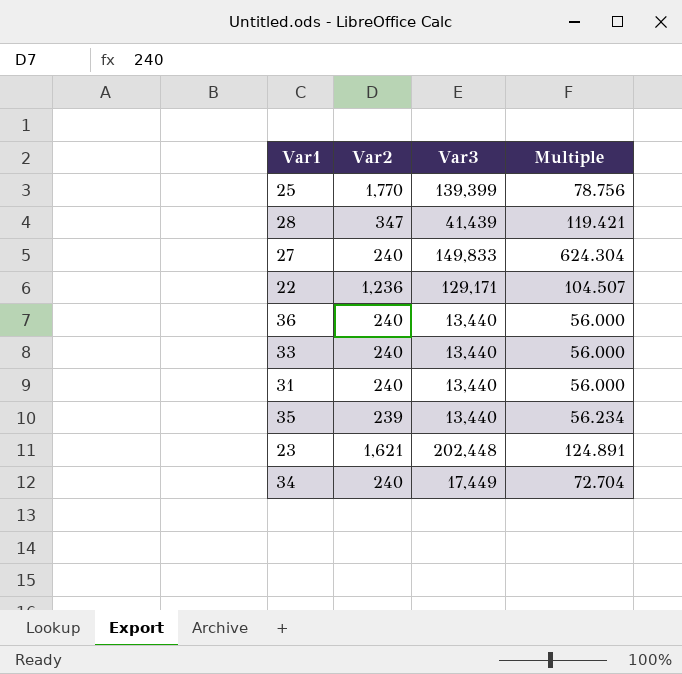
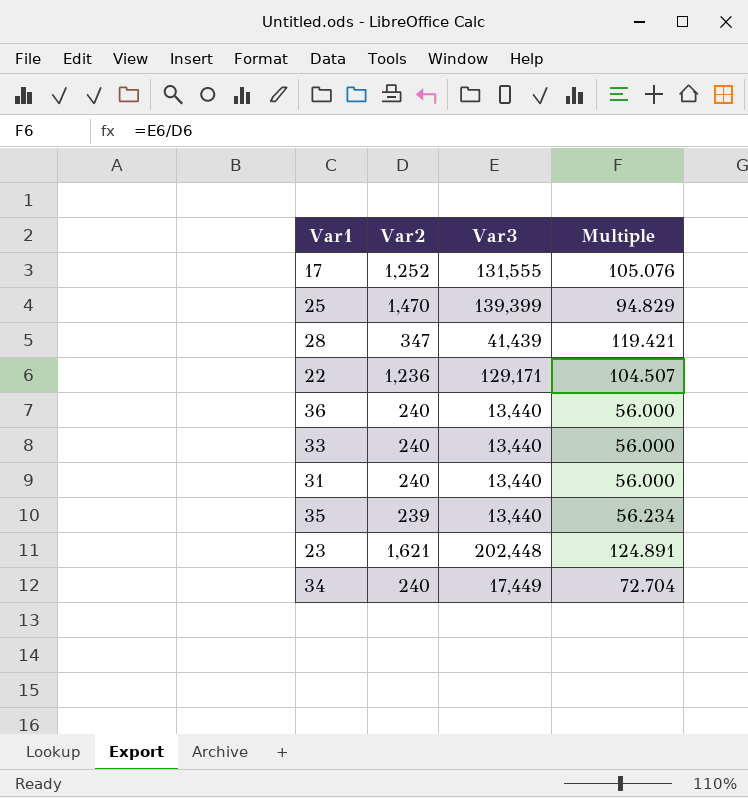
row 27: 240 | 149,833 | 624.304 -> none
row 17: none -> 1,252 | 131,555 | 105.076
25 | Var2: 1,770 -> 1,470
25 | Multiple: 78.756 -> 94.829

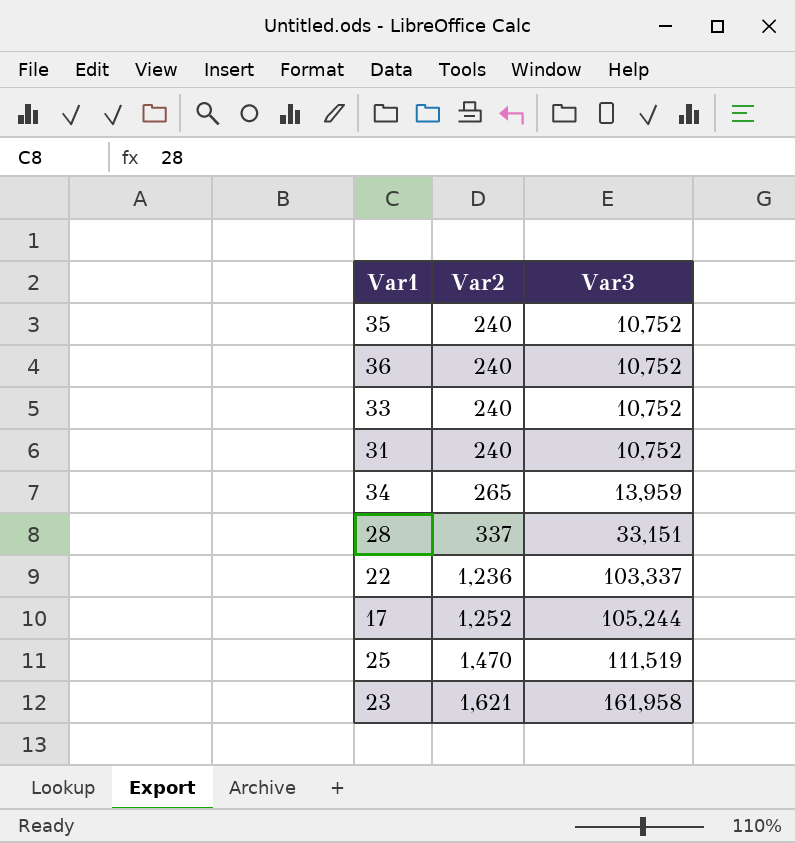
row order: none -> Var2 ascending
column Multiple | formula: [Var3] / [Var2] -> none
35 | Var2: 239 -> 240
35 | Var3: 13,440 -> 10,752
36 | Var3: 13,440 -> 10,752
33 | Var3: 13,440 -> 10,752
31 | Var3: 13,440 -> 10,752
34 | Var2: 240 -> 265
34 | Var3: 17,449 -> 13,959
28 | Var2: 347 -> 337
28 | Var3: 41,439 -> 33,151
22 | Var3: 129,171 -> 103,337
17 | Var3: 131,555 -> 105,244
25 | Var3: 139,399 -> 111,519
23 | Var3: 202,448 -> 161,958

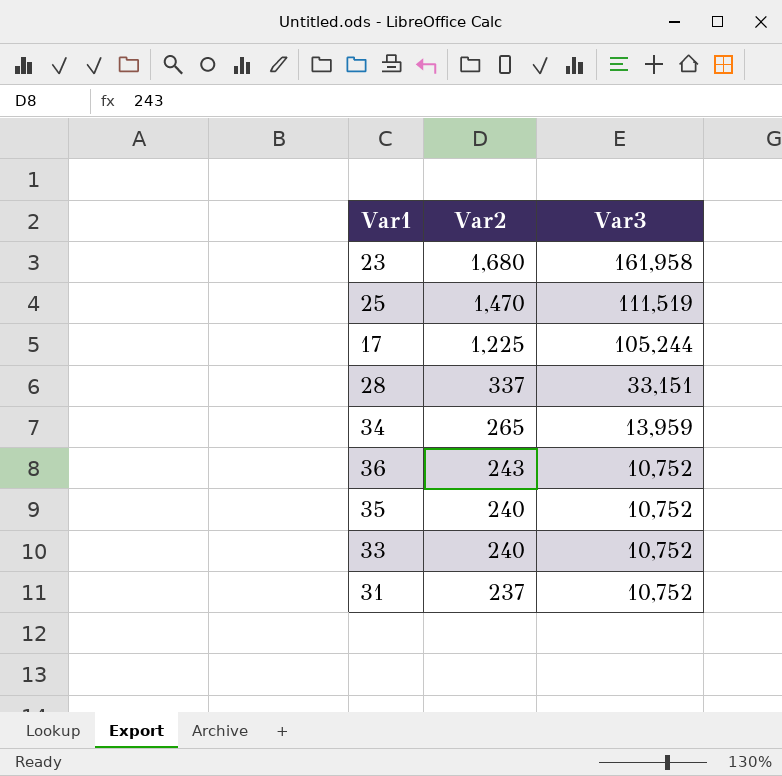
row order: Var2 ascending -> Var2 descending
row 22: 1,236 | 103,337 -> none
23 | Var2: 1,621 -> 1,680
17 | Var2: 1,252 -> 1,225
36 | Var2: 240 -> 243
31 | Var2: 240 -> 237

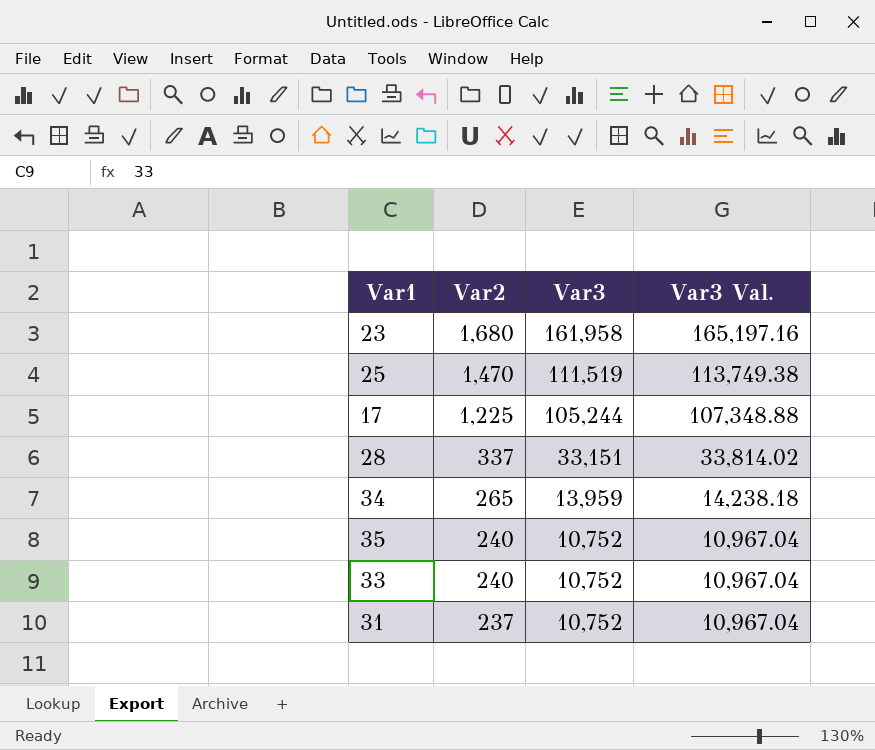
column Var3 Val. | formula: none -> [Var3] * 1.02
row 36: 243 | 10,752 -> none

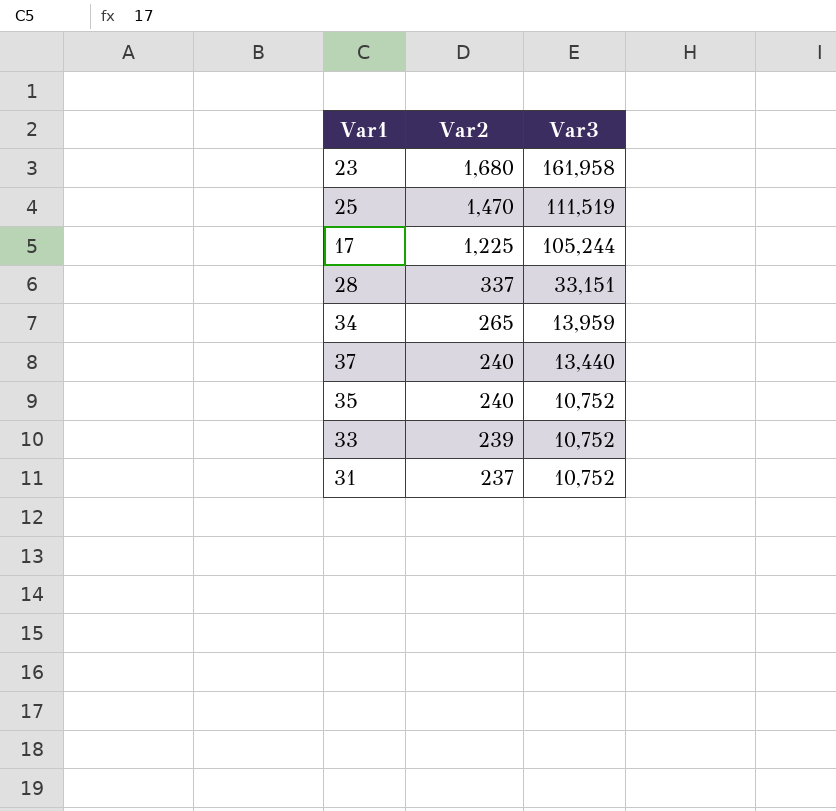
column Var3 Val. | formula: [Var3] * 1.02 -> none
row 37: none -> 240 | 13,440
33 | Var2: 240 -> 239

